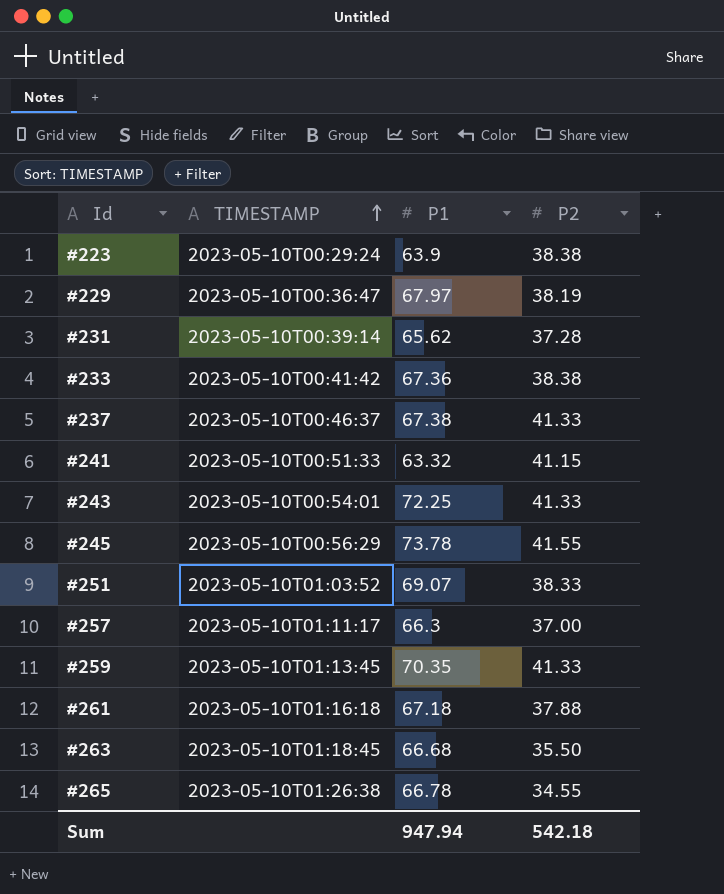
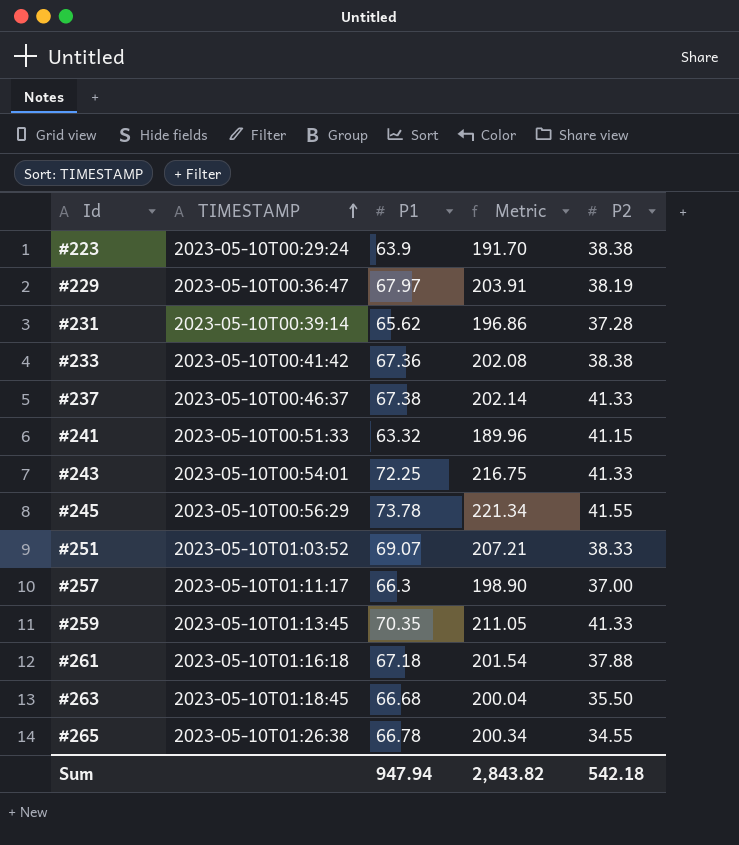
column Metric | formula: none -> [P1] * 3

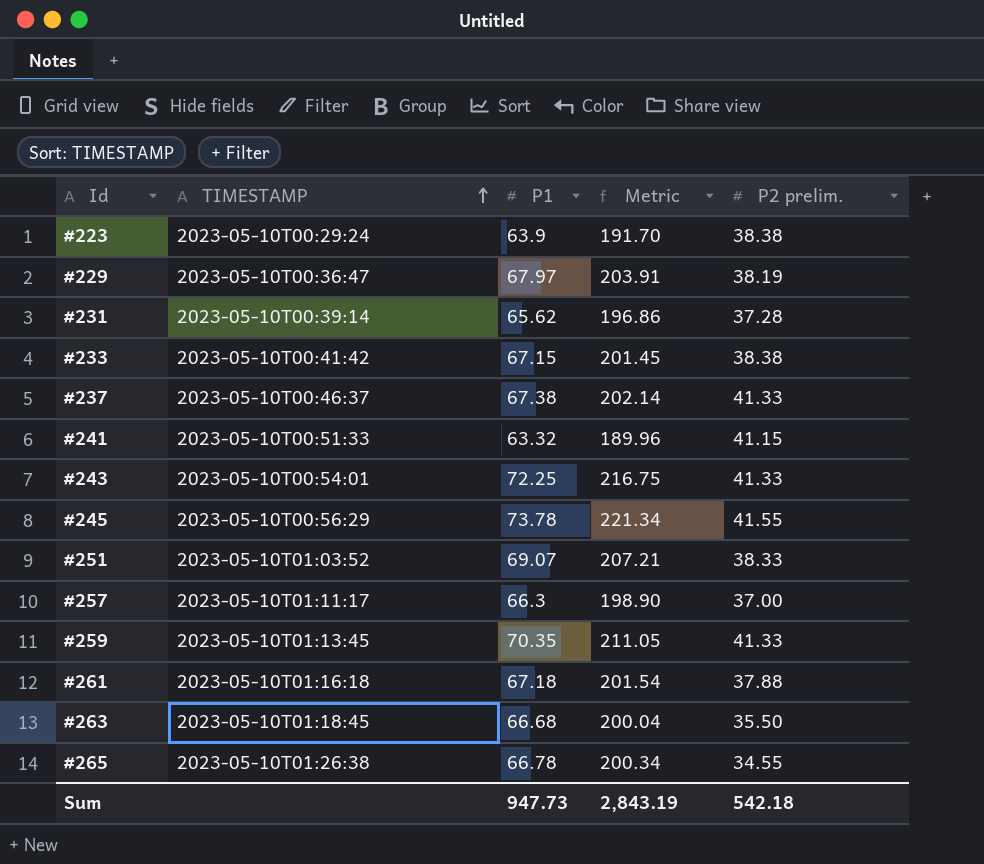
column name: P2 -> P2 prelim.
#233 | P1: 67.36 -> 67.15
#233 | Metric: 202.08 -> 201.45
Sum | P1: 947.94 -> 947.73
Sum | Metric: 2,843.82 -> 2,843.19

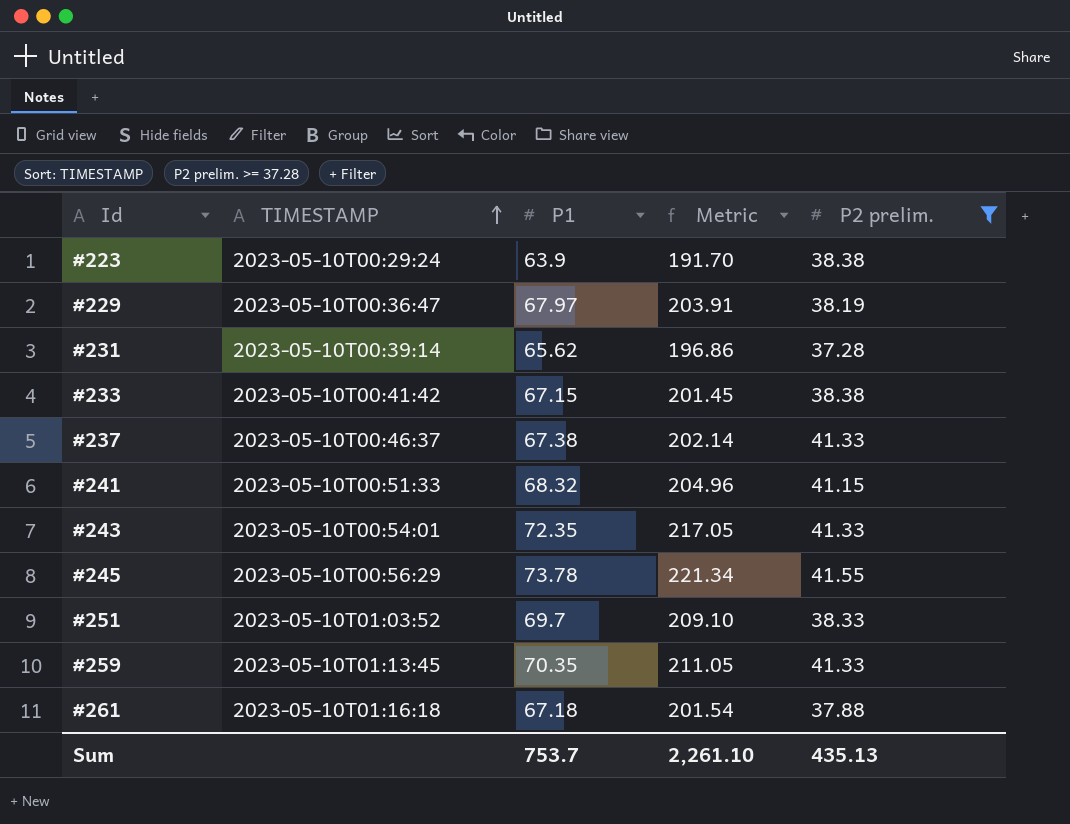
filter: none -> P2 prelim. >= 37.28
#241 | P1: 63.32 -> 68.32
#241 | Metric: 189.96 -> 204.96
#243 | P1: 72.25 -> 72.35
#243 | Metric: 216.75 -> 217.05
#251 | P1: 69.07 -> 69.7
#251 | Metric: 207.21 -> 209.10
Sum | P1: 947.73 -> 753.7
Sum | Metric: 2,843.19 -> 2,261.10
Sum | P2 prelim.: 542.18 -> 435.13

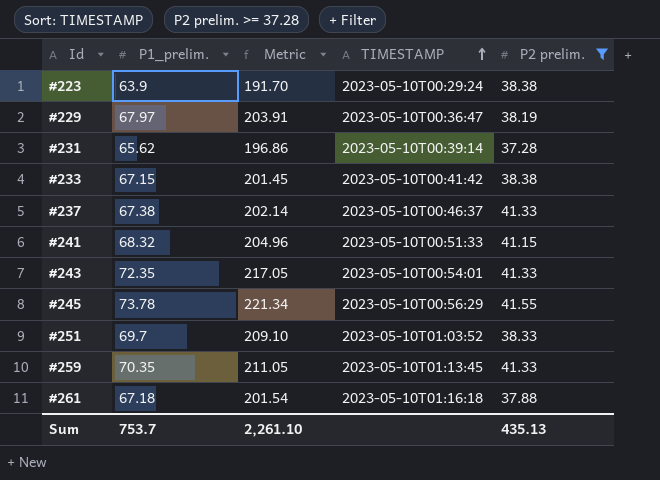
column name: P1 -> P1_prelim.
column TIMESTAMP | position: 2 -> 4

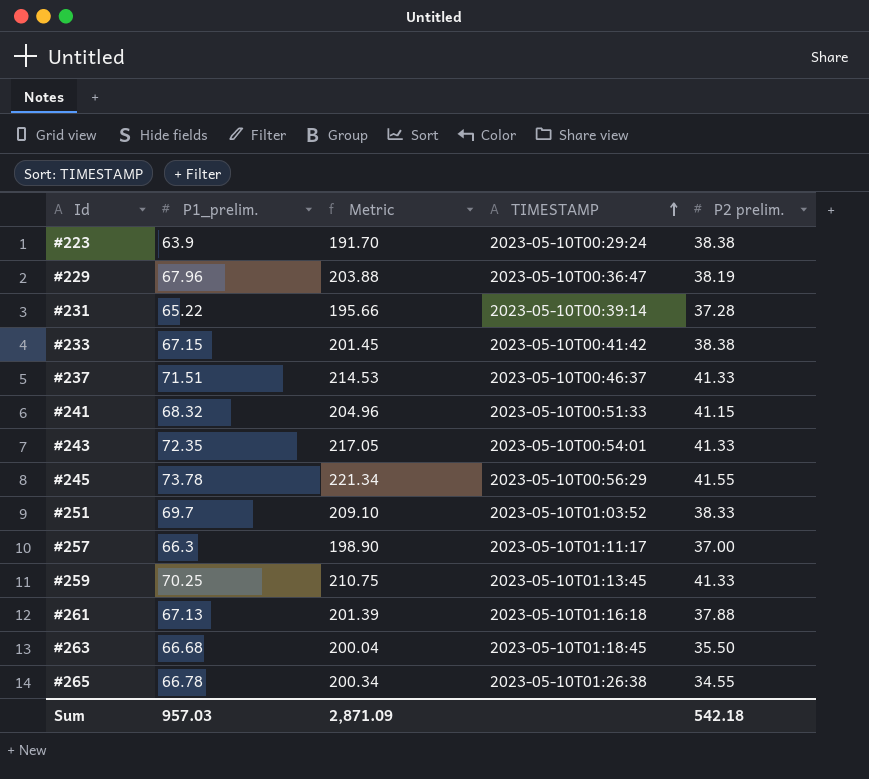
filter: P2 prelim. >= 37.28 -> none
#229 | P1_prelim.: 67.97 -> 67.96
#229 | Metric: 203.91 -> 203.88
#231 | P1_prelim.: 65.62 -> 65.22
#231 | Metric: 196.86 -> 195.66
#237 | P1_prelim.: 67.38 -> 71.51
#237 | Metric: 202.14 -> 214.53
#259 | P1_prelim.: 70.35 -> 70.25
#259 | Metric: 211.05 -> 210.75
#261 | P1_prelim.: 67.18 -> 67.13
#261 | Metric: 201.54 -> 201.39
Sum | P1_prelim.: 753.7 -> 957.03
Sum | Metric: 2,261.10 -> 2,871.09
Sum | P2 prelim.: 435.13 -> 542.18

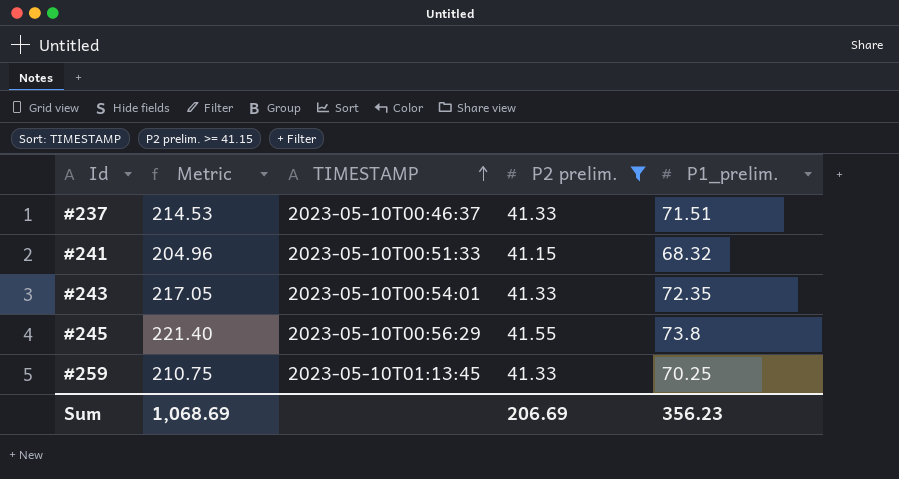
filter: none -> P2 prelim. >= 41.15
column P1_prelim. | position: 2 -> 5
#245 | Metric: 221.34 -> 221.40
#245 | P1_prelim.: 73.78 -> 73.8
Sum | Metric: 2,871.09 -> 1,068.69
Sum | P2 prelim.: 542.18 -> 206.69
Sum | P1_prelim.: 957.03 -> 356.23

